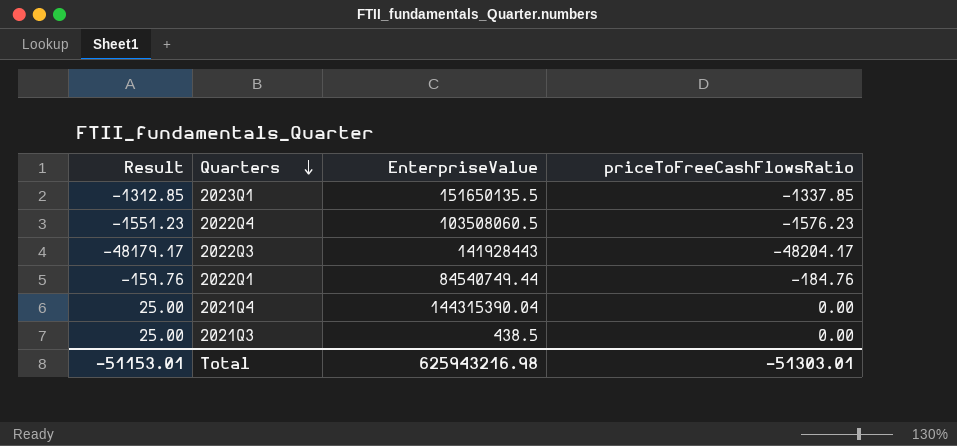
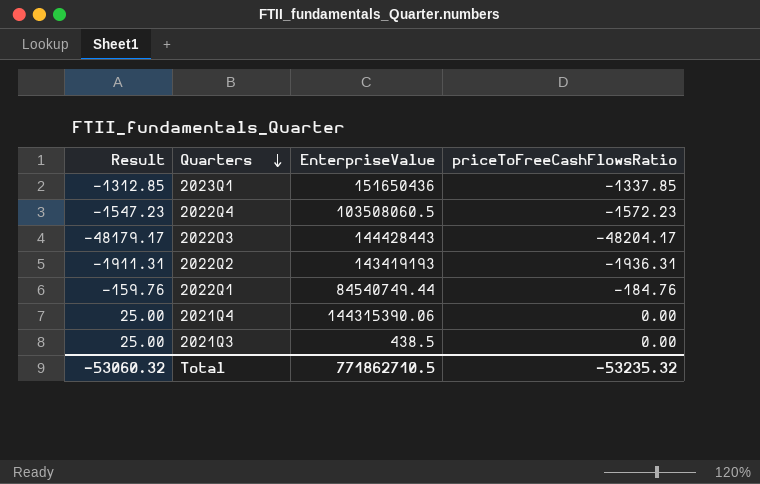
2023Q1 | EnterpriseValue: 151650135.5 -> 151650436
2022Q4 | Result: -1551.23 -> -1547.23
2022Q4 | priceToFreeCashFlowsRatio: -1576.23 -> -1572.23
2022Q3 | EnterpriseValue: 141928443 -> 144428443
row 2022Q2: none -> -1911.31 | 143419193 | -1936.31
2021Q4 | EnterpriseValue: 144315390.04 -> 144315390.06
Total | Result: -51153.01 -> -53060.32
Total | EnterpriseValue: 625943216.98 -> 771862710.5
Total | priceToFreeCashFlowsRatio: -51303.01 -> -53235.32

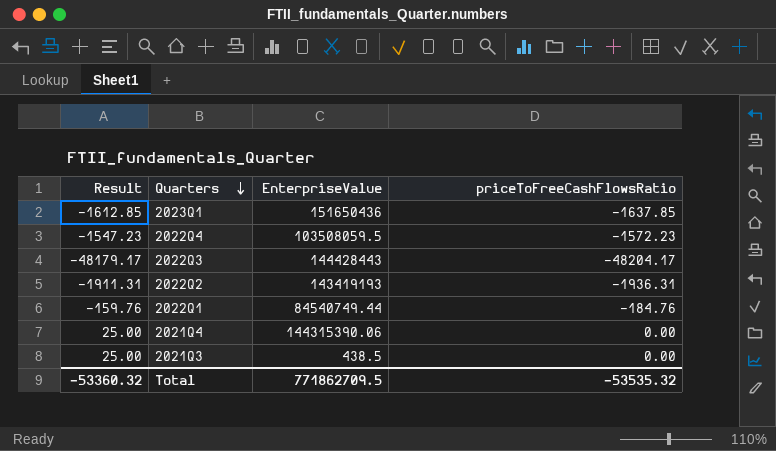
2023Q1 | Result: -1312.85 -> -1612.85
2023Q1 | priceToFreeCashFlowsRatio: -1337.85 -> -1637.85
2022Q4 | EnterpriseValue: 103508060.5 -> 103508059.5
Total | Result: -53060.32 -> -53360.32
Total | EnterpriseValue: 771862710.5 -> 771862709.5
Total | priceToFreeCashFlowsRatio: -53235.32 -> -53535.32

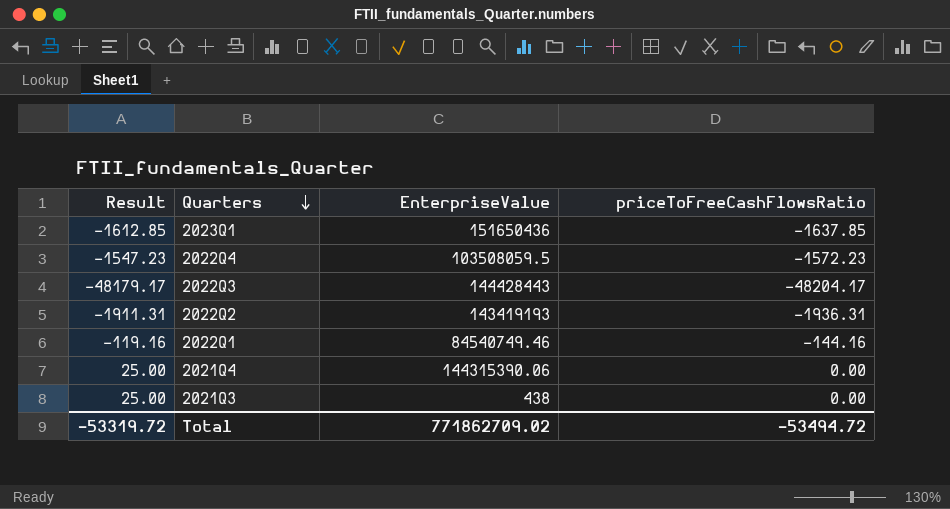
2022Q1 | Result: -159.76 -> -119.16
2022Q1 | EnterpriseValue: 84540749.44 -> 84540749.46
2022Q1 | priceToFreeCashFlowsRatio: -184.76 -> -144.16
2021Q3 | EnterpriseValue: 438.5 -> 438
Total | Result: -53360.32 -> -53319.72
Total | EnterpriseValue: 771862709.5 -> 771862709.02
Total | priceToFreeCashFlowsRatio: -53535.32 -> -53494.72

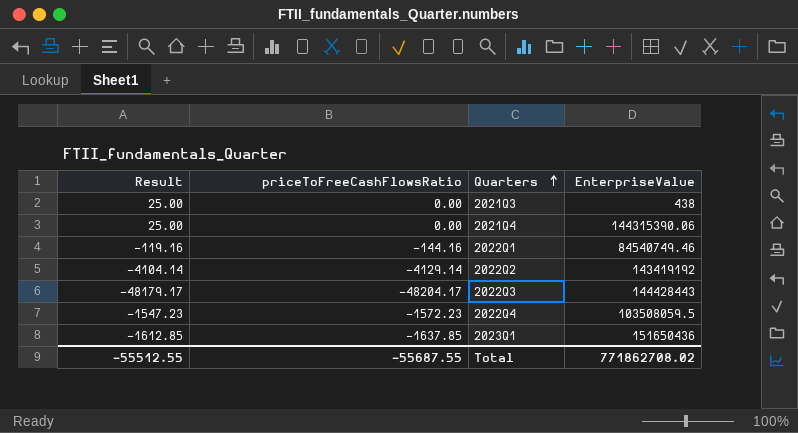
row order: Quarters descending -> Quarters ascending
column priceToFreeCashFlowsRatio | position: 4 -> 2
2022Q2 | Result: -1911.31 -> -4104.14
2022Q2 | priceToFreeCashFlowsRatio: -1936.31 -> -4129.14
2022Q2 | EnterpriseValue: 143419193 -> 143419192
Total | Result: -53319.72 -> -55512.55
Total | priceToFreeCashFlowsRatio: -53494.72 -> -55687.55
Total | EnterpriseValue: 771862709.02 -> 771862708.02

